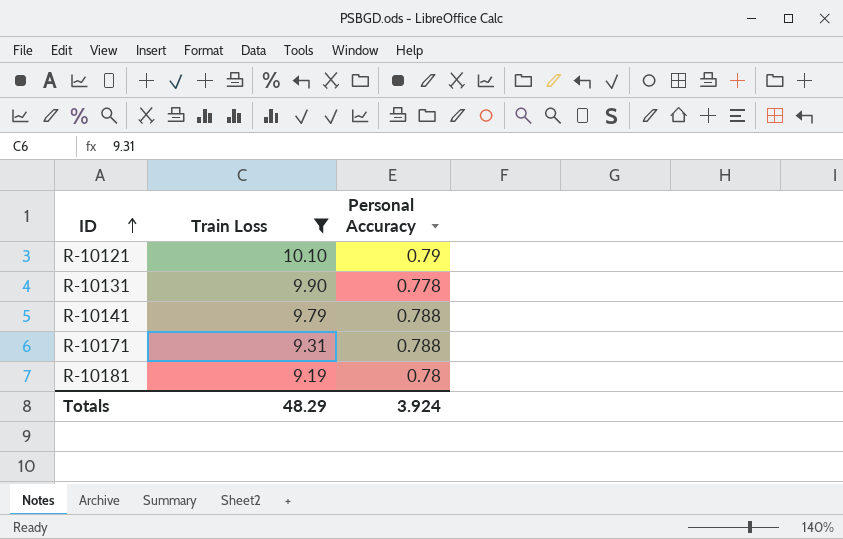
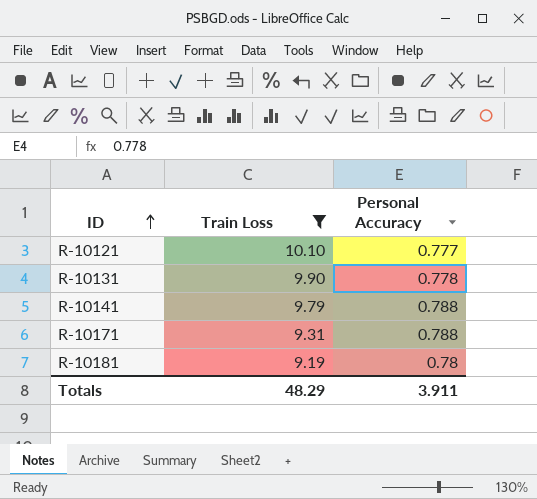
R-10121 | Personal Accuracy: 0.79 -> 0.777
Totals | Personal Accuracy: 3.924 -> 3.911

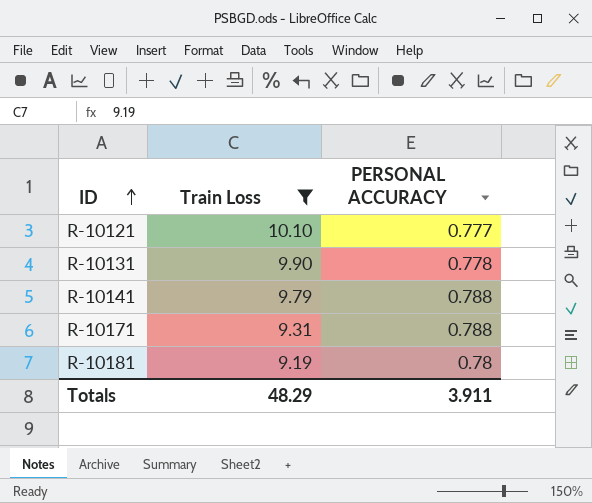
column name: Personal Accuracy -> PERSONAL ACCURACY

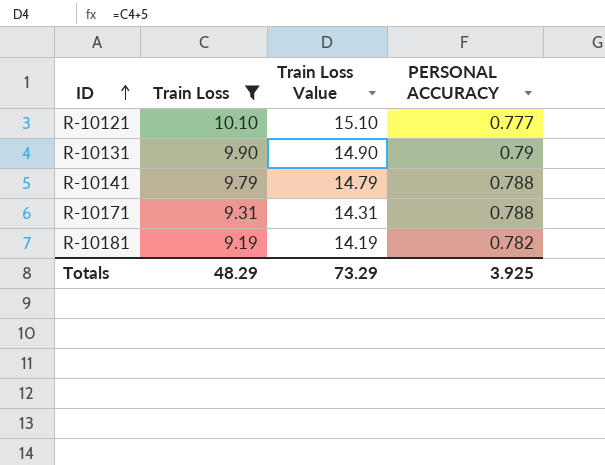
column Train Loss Value | formula: none -> [Train Loss] + 5
R-10131 | PERSONAL ACCURACY: 0.778 -> 0.79
R-10181 | PERSONAL ACCURACY: 0.78 -> 0.782
Totals | PERSONAL ACCURACY: 3.911 -> 3.925

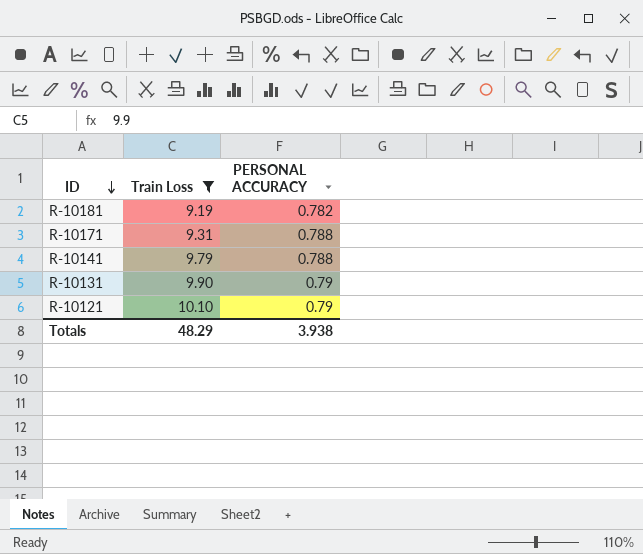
row order: ID ascending -> ID descending
column Train Loss Value | formula: [Train Loss] + 5 -> none
R-10121 | PERSONAL ACCURACY: 0.777 -> 0.79
Totals | PERSONAL ACCURACY: 3.925 -> 3.938

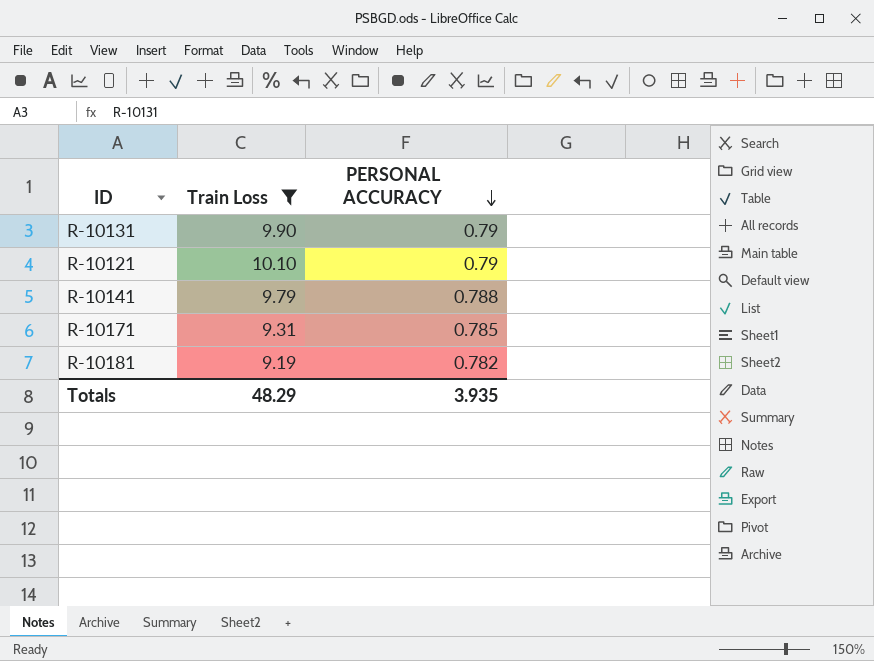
row order: ID descending -> PERSONAL ACCURACY descending
R-10171 | PERSONAL ACCURACY: 0.788 -> 0.785
Totals | PERSONAL ACCURACY: 3.938 -> 3.935

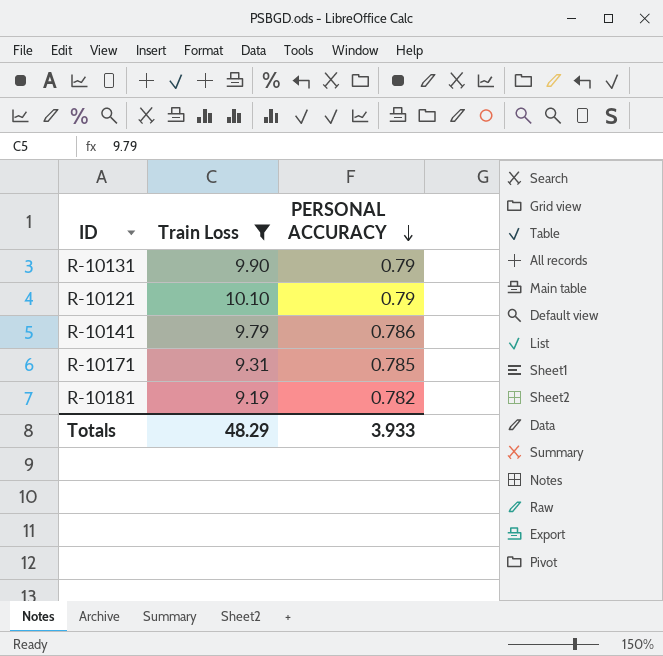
R-10141 | PERSONAL ACCURACY: 0.788 -> 0.786
Totals | PERSONAL ACCURACY: 3.935 -> 3.933

